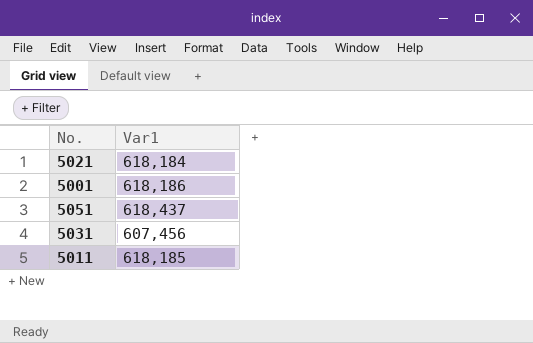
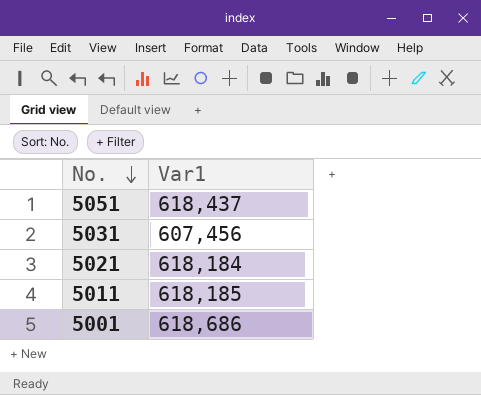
row order: none -> No. descending
5001 | Var1: 618,186 -> 618,686

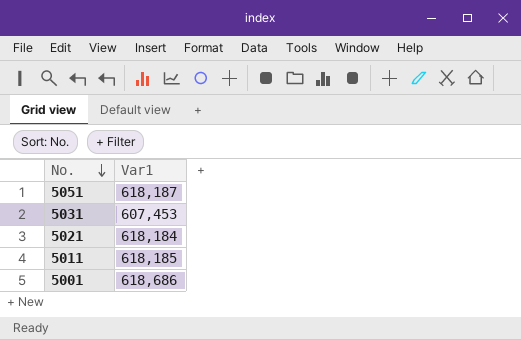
5051 | Var1: 618,437 -> 618,187
5031 | Var1: 607,456 -> 607,453

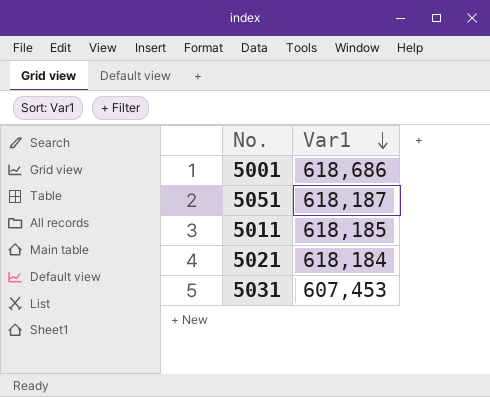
row order: No. descending -> Var1 descending

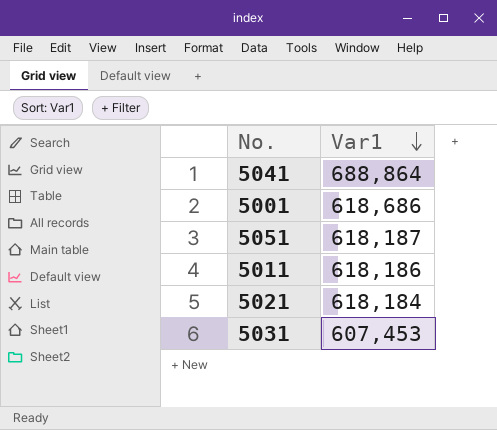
row 5041: none -> 688,864
5011 | Var1: 618,185 -> 618,186

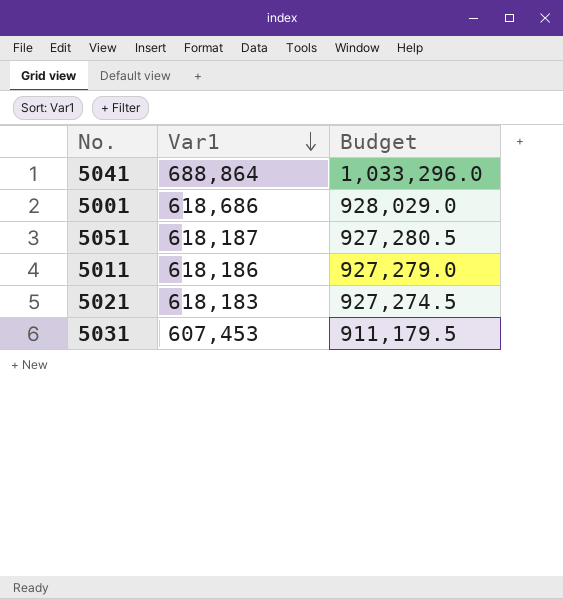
column Budget | formula: none -> [Var1] * 1.5
5021 | Var1: 618,184 -> 618,183

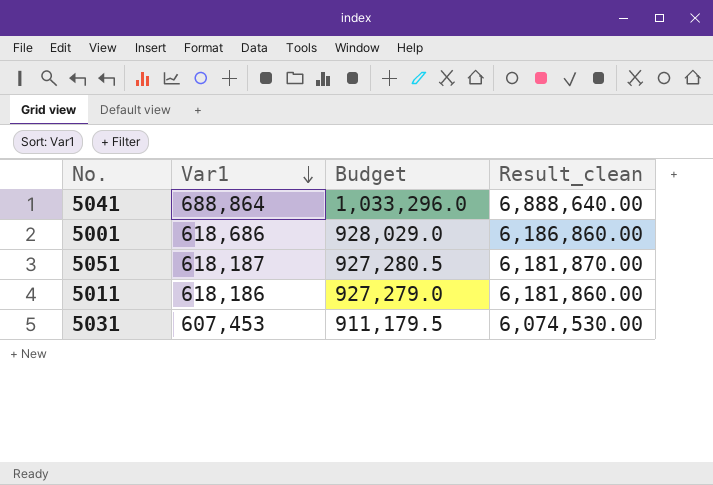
column Result_clean | formula: none -> [Var1] * 10
row 5021: 618,183 | 927,274.5 -> none

